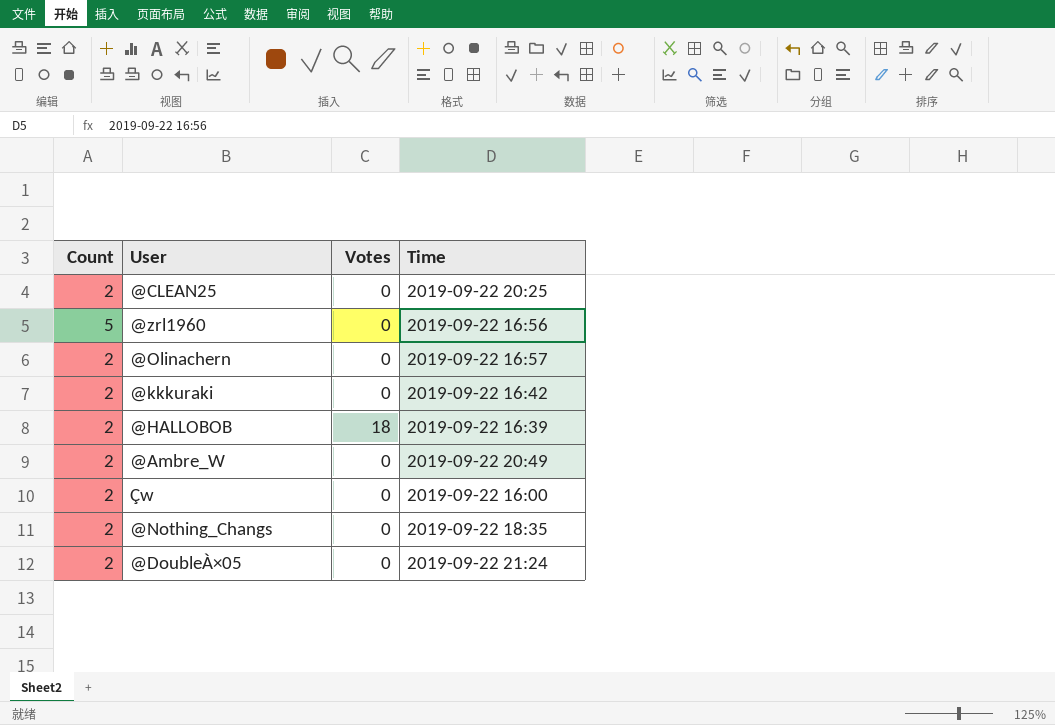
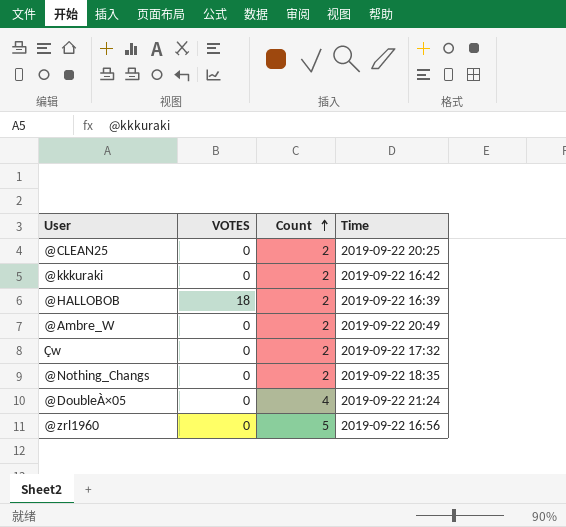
row order: none -> Count ascending
column name: Votes -> VOTES
column Count | position: 1 -> 3
row @Olinachern: 2 | 0 | 2019-09-22 16:57 -> none
Çw | Time: 2019-09-22 16:00 -> 2019-09-22 17:32
@DoubleÀ×05 | Count: 2 -> 4

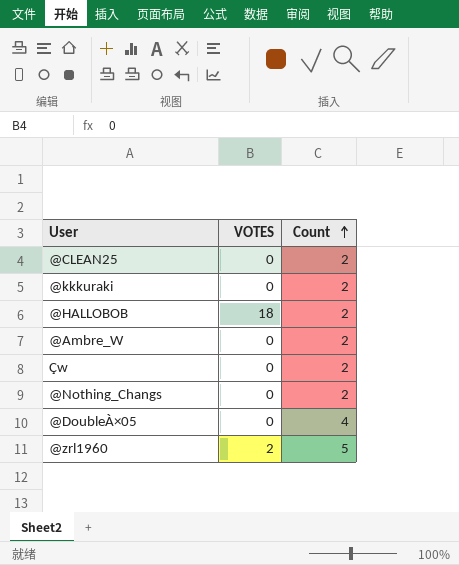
column Time | position: 4 -> none
@zrl1960 | VOTES: 0 -> 2

